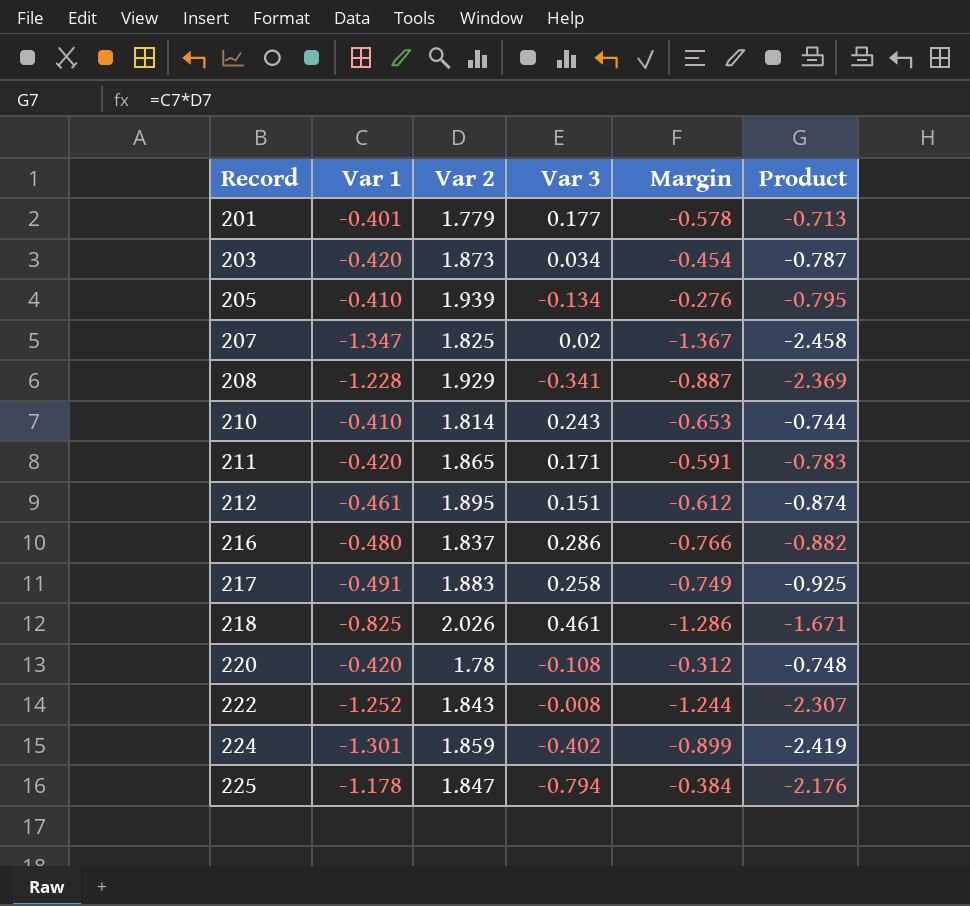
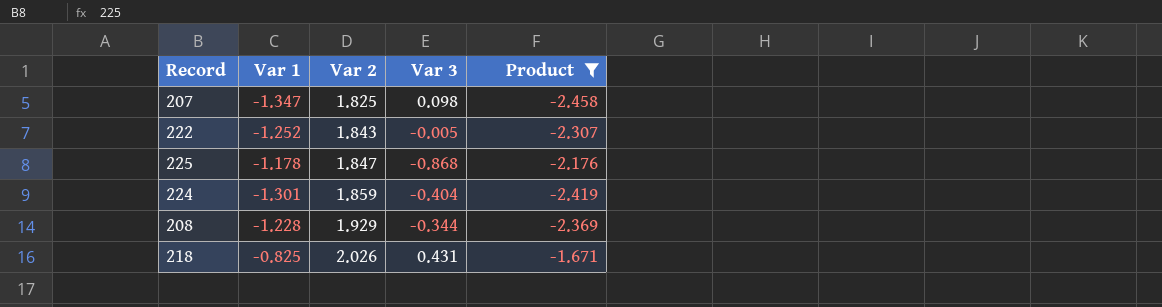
filter: none -> Product <= -1.671
row order: Record ascending -> Var 2 ascending
column Margin | formula: [Var 1] - [Var 3] -> none
207 | Var 3: 0.02 -> 0.098
222 | Var 3: -0.008 -> -0.005
225 | Var 3: -0.794 -> -0.868
224 | Var 3: -0.402 -> -0.404
208 | Var 3: -0.341 -> -0.344
218 | Var 3: 0.461 -> 0.431

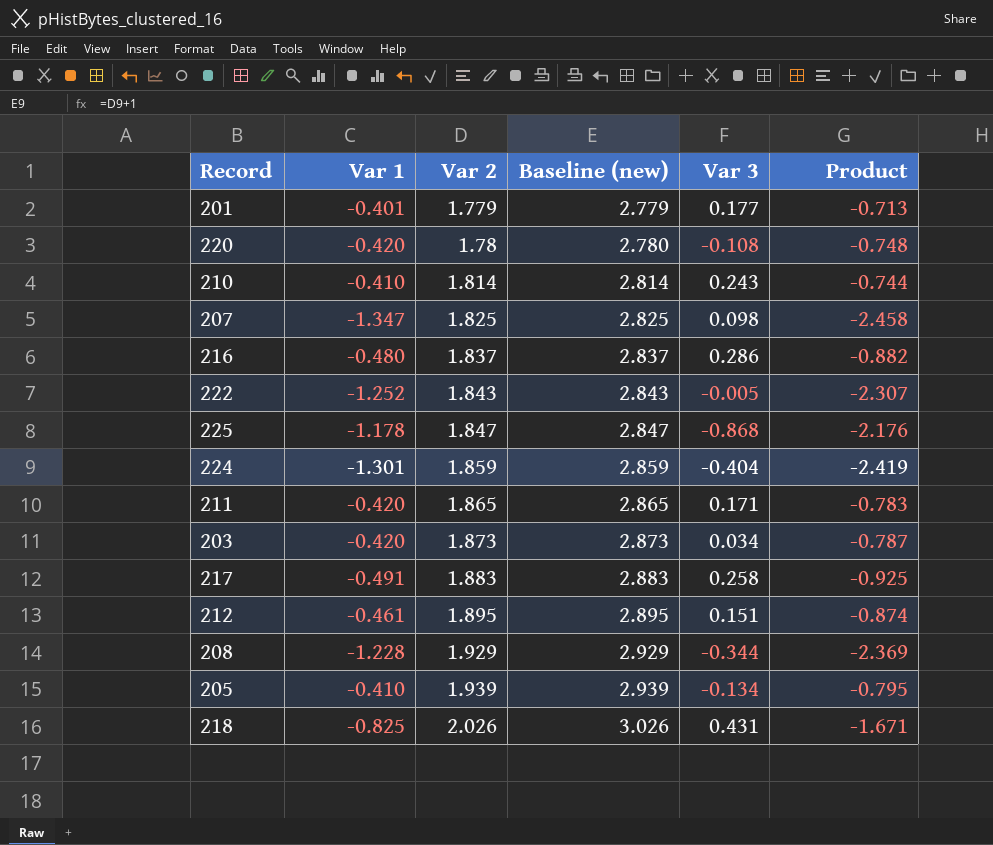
filter: Product <= -1.671 -> none
column Baseline (new) | formula: none -> [Var 2] + 1

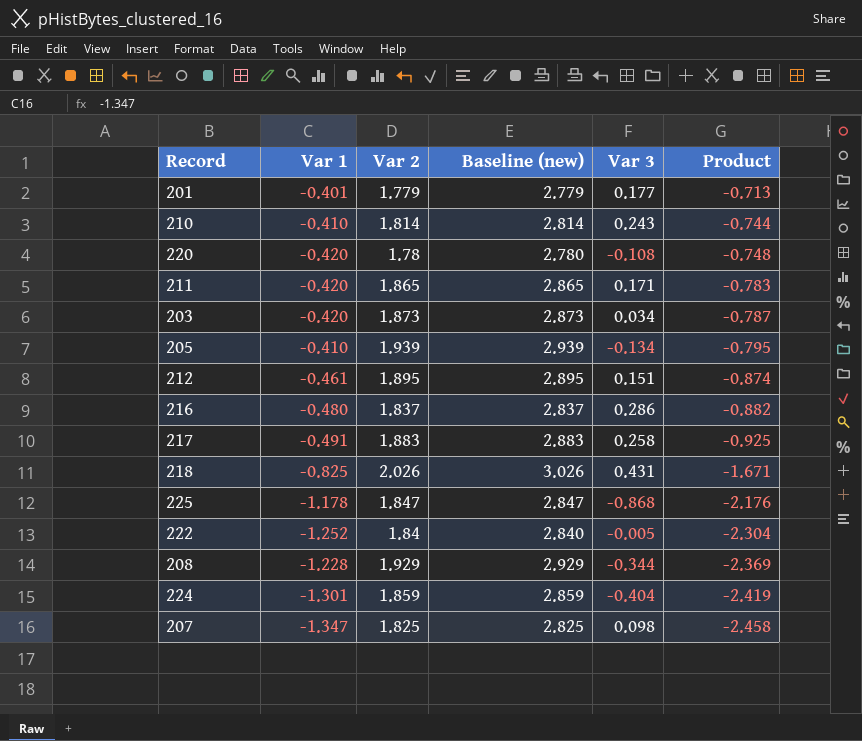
row order: Var 2 ascending -> Product descending
222 | Var 2: 1.843 -> 1.84
222 | Baseline (new): 2.843 -> 2.840
222 | Product: -2.307 -> -2.304

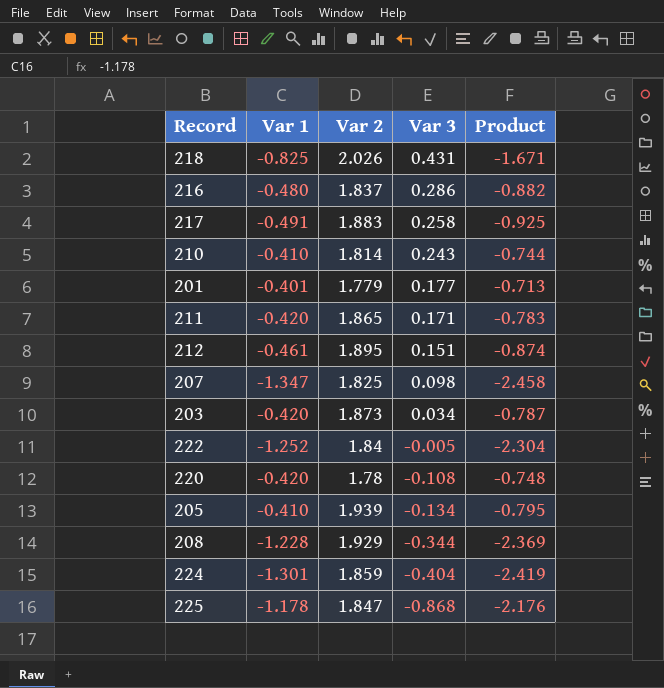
row order: Product descending -> Var 3 descending
column Baseline (new) | formula: [Var 2] + 1 -> none

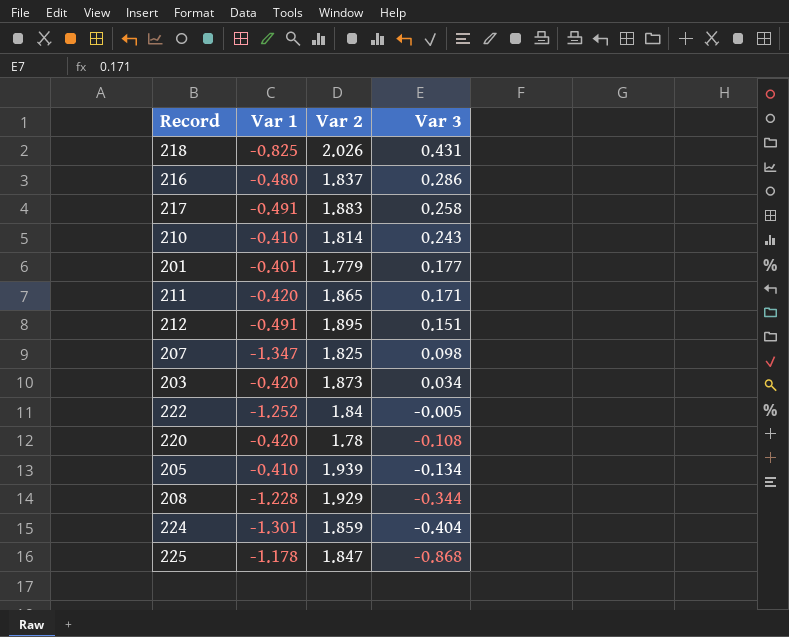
column Product | formula: [Var 1] * [Var 2] -> none
212 | Var 1: -0.461 -> -0.491

